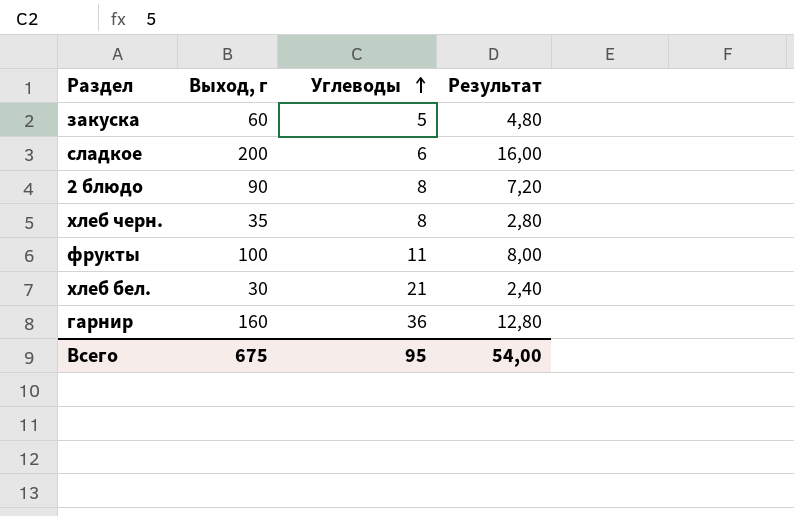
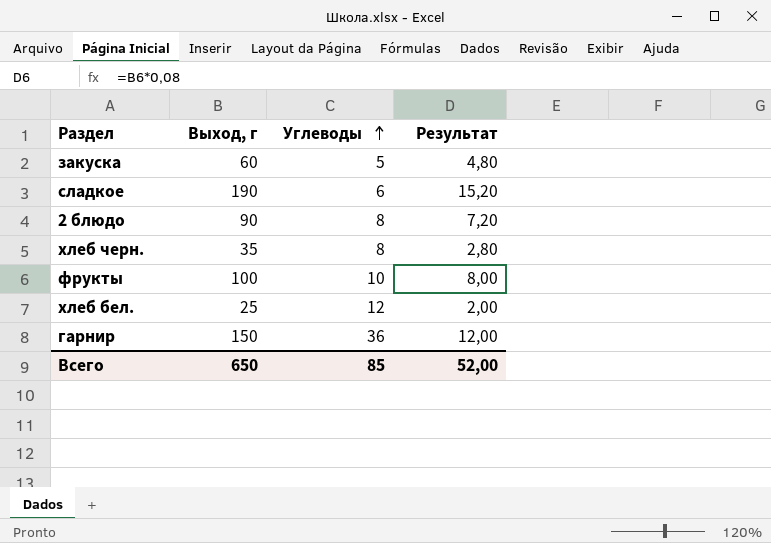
сладкое | Выход, г: 200 -> 190
сладкое | Результат: 16,00 -> 15,20
фрукты | Углеводы: 11 -> 10
хлеб бел. | Выход, г: 30 -> 25
хлеб бел. | Углеводы: 21 -> 12
хлеб бел. | Результат: 2,40 -> 2,00
гарнир | Выход, г: 160 -> 150
гарнир | Результат: 12,80 -> 12,00
Всего | Выход, г: 675 -> 650
Всего | Углеводы: 95 -> 85
Всего | Результат: 54,00 -> 52,00

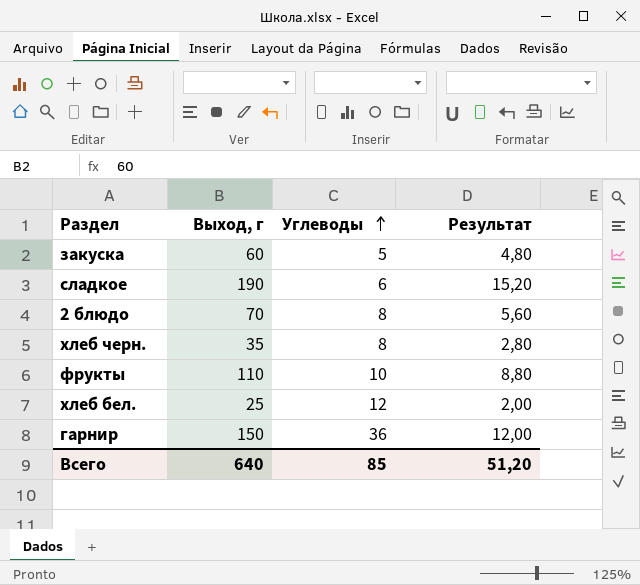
2 блюдо | Выход, г: 90 -> 70
2 блюдо | Результат: 7,20 -> 5,60
фрукты | Выход, г: 100 -> 110
фрукты | Результат: 8,00 -> 8,80
Всего | Выход, г: 650 -> 640
Всего | Результат: 52,00 -> 51,20

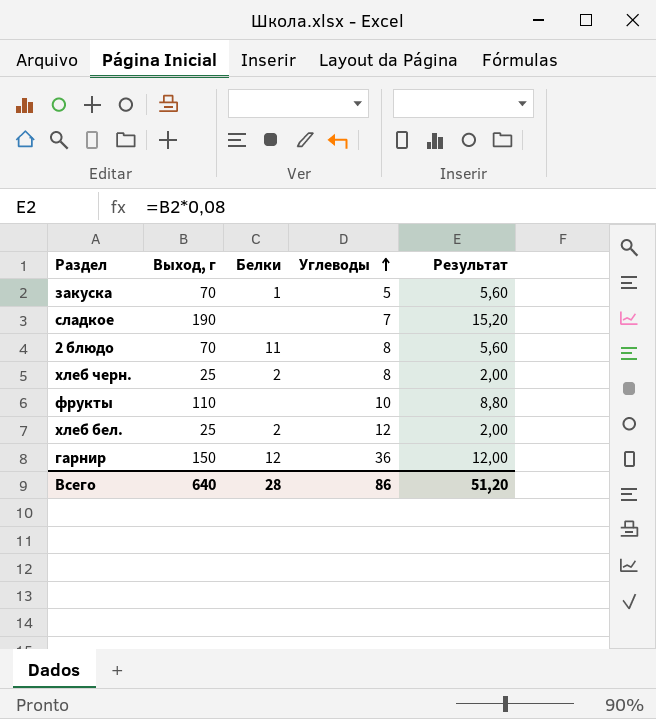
column Белки | position: none -> 3
закуска | Выход, г: 60 -> 70
закуска | Результат: 4,80 -> 5,60
сладкое | Углеводы: 6 -> 7
хлеб черн. | Выход, г: 35 -> 25
хлеб черн. | Результат: 2,80 -> 2,00
Всего | Углеводы: 85 -> 86

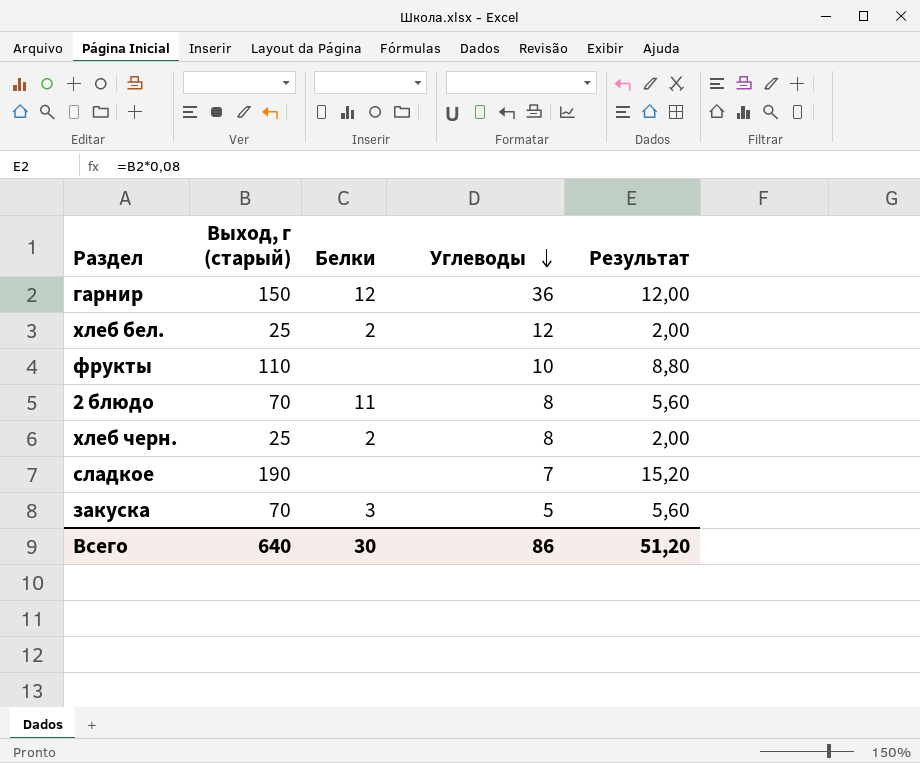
row order: Углеводы ascending -> Углеводы descending
column name: Выход, г -> Выход, г (старый)
закуска | Белки: 1 -> 3
Всего | Белки: 28 -> 30

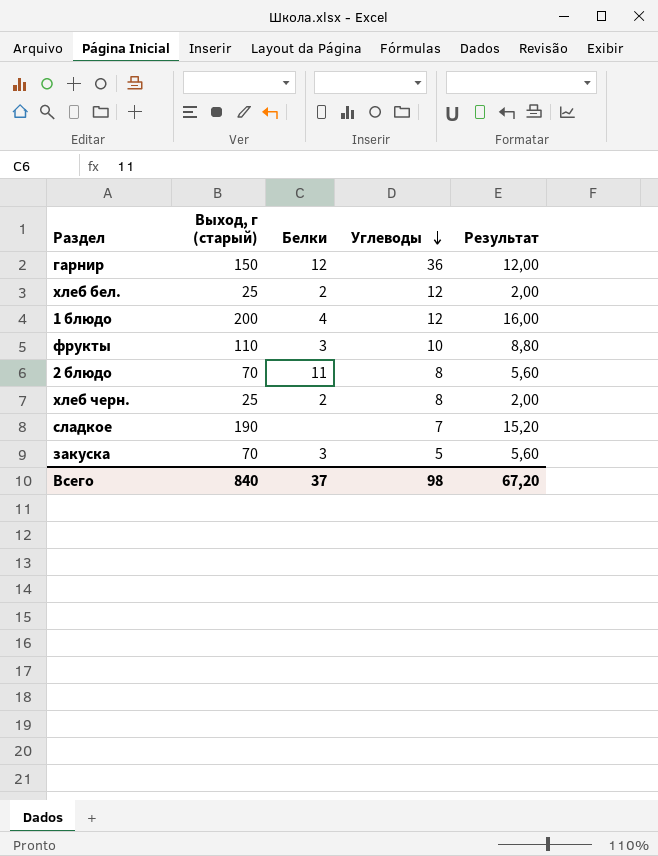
row 1 блюдо: none -> 200 | 4 | 12 | 16,00
фрукты | Белки: none -> 3
Всего | Выход, г (старый): 640 -> 840
Всего | Белки: 30 -> 37
Всего | Углеводы: 86 -> 98
Всего | Результат: 51,20 -> 67,20

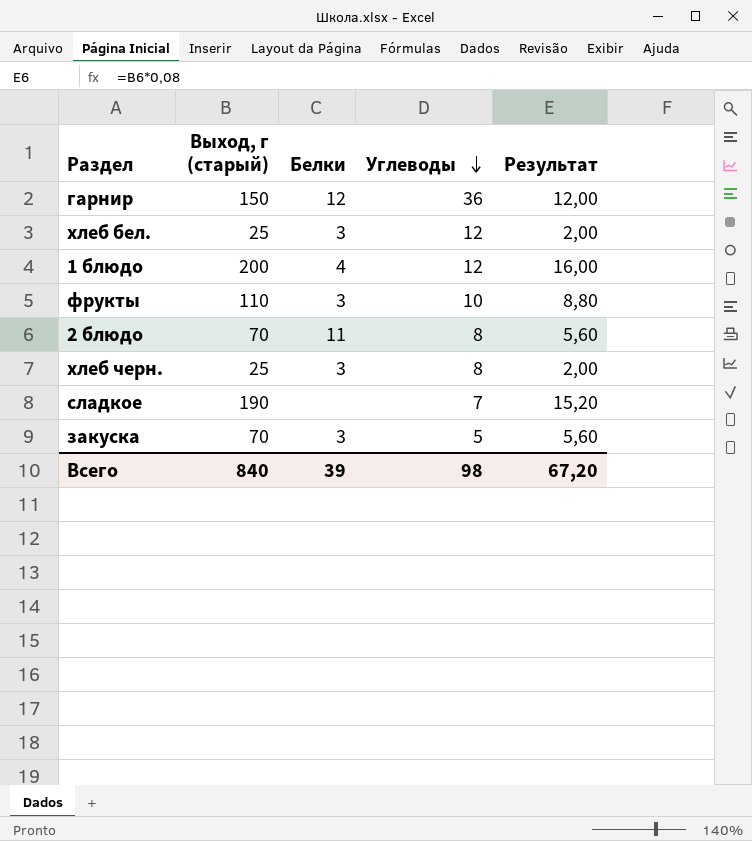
хлеб бел. | Белки: 2 -> 3
хлеб черн. | Белки: 2 -> 3
Всего | Белки: 37 -> 39

